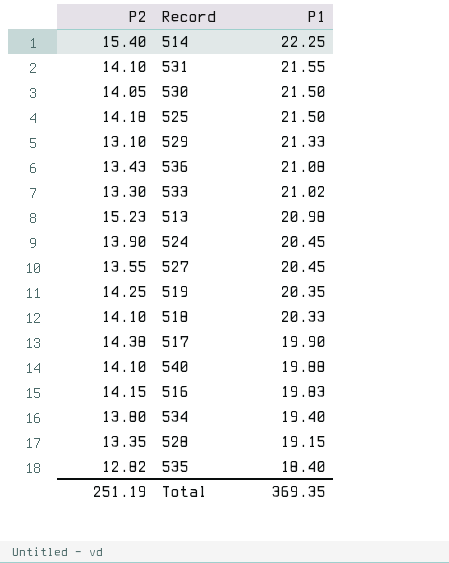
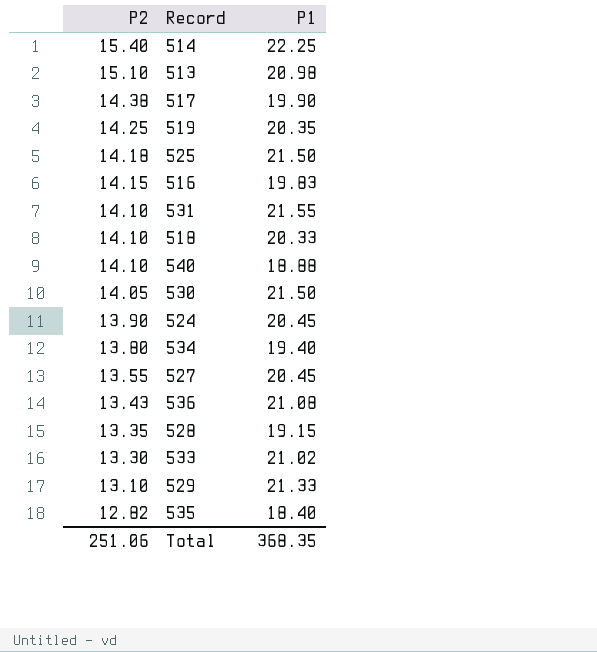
row order: P1 descending -> P2 descending
513 | P2: 15.23 -> 15.10
540 | P1: 19.88 -> 18.88
Total | P2: 251.19 -> 251.06
Total | P1: 369.35 -> 368.35

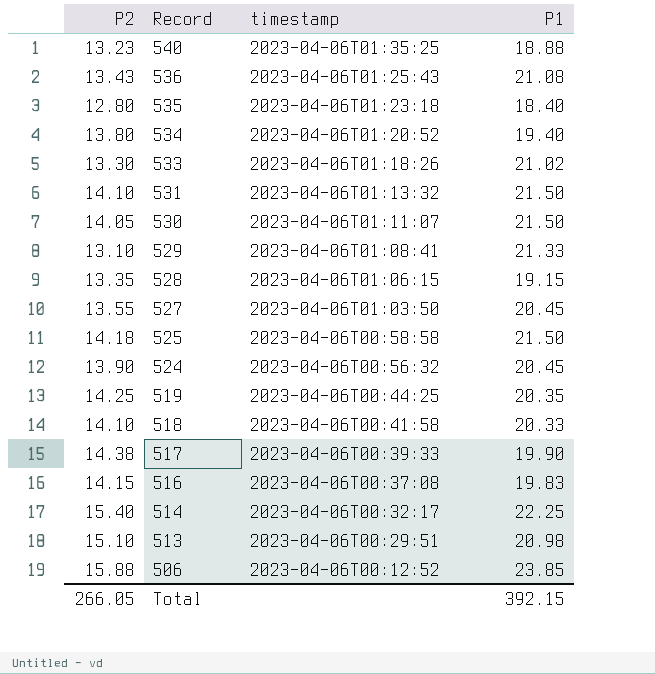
row order: P2 descending -> Record descending
column timestamp | position: none -> 3
540 | P2: 14.10 -> 13.23
535 | P2: 12.82 -> 12.80
531 | P1: 21.55 -> 21.50
row 506: none -> 15.88 | 2023-04-06T00:12:52 | 23.85
Total | P2: 251.06 -> 266.05
Total | P1: 368.35 -> 392.15

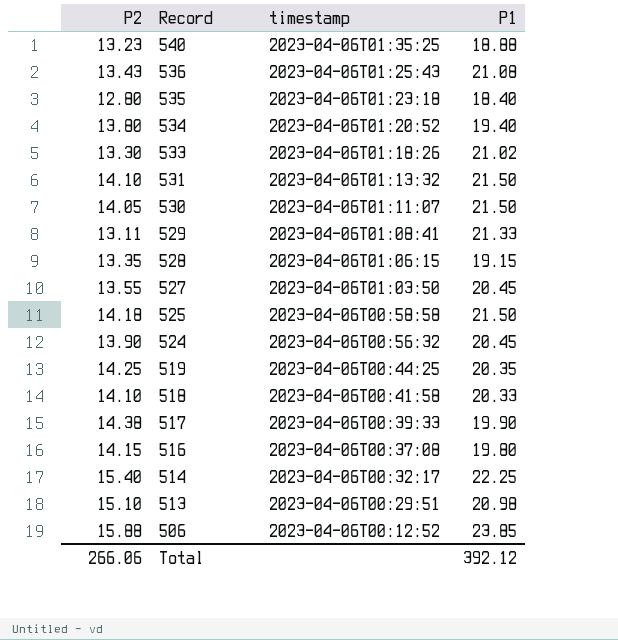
529 | P2: 13.10 -> 13.11
516 | P1: 19.83 -> 19.80
Total | P2: 266.05 -> 266.06
Total | P1: 392.15 -> 392.12

